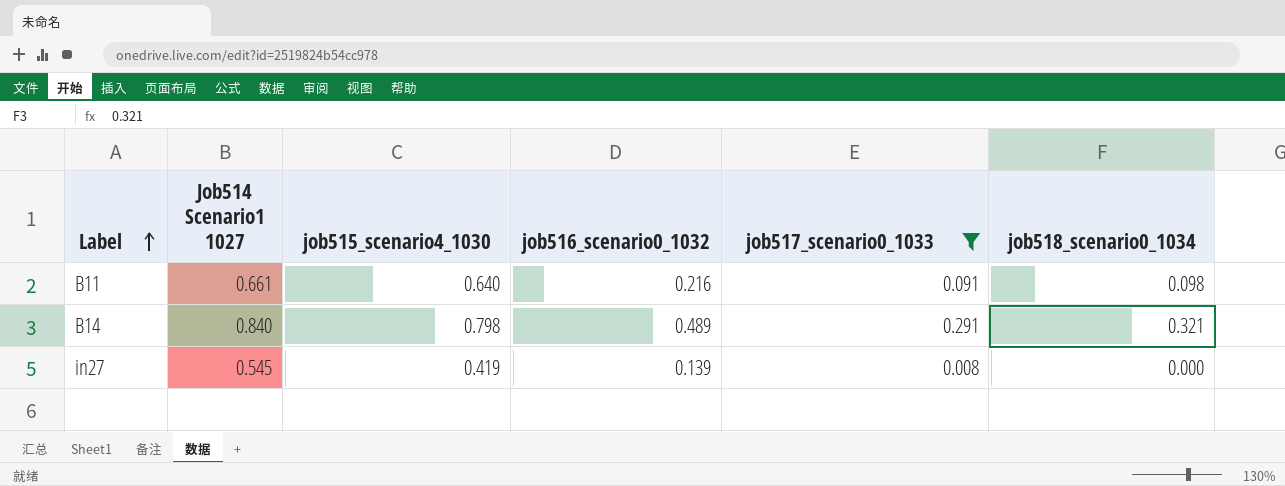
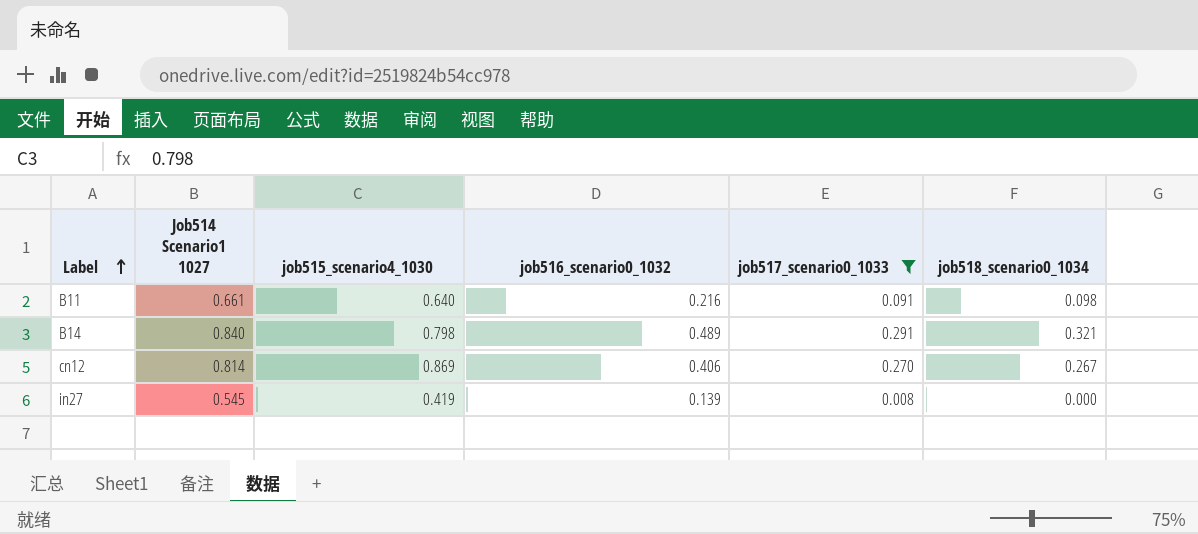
row cn12: none -> 0.814 | 0.869 | 0.406 | 0.270 | 0.267

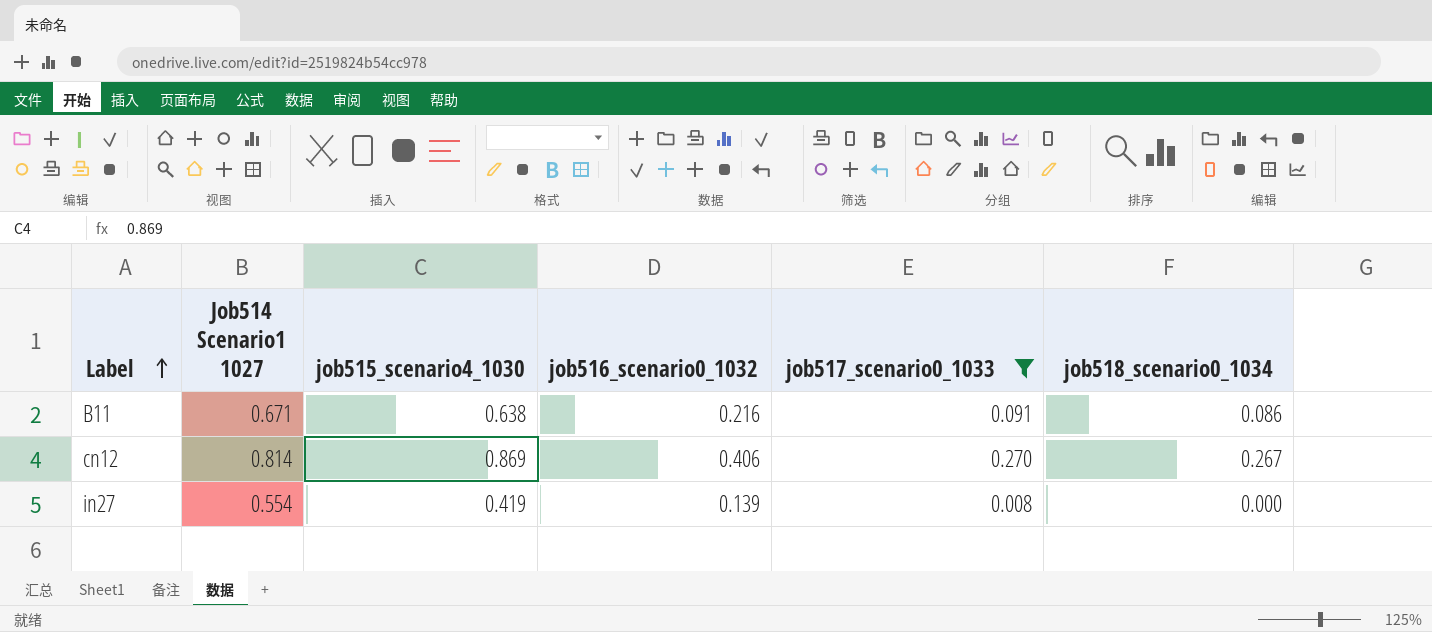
row B14: 0.840 | 0.798 | 0.489 | 0.291 | 0.321 -> none
B11 | Job514 Scenario1 1027: 0.661 -> 0.671
B11 | job515_scenario4_1030: 0.640 -> 0.638
B11 | job518_scenario0_1034: 0.098 -> 0.086
in27 | Job514 Scenario1 1027: 0.545 -> 0.554

